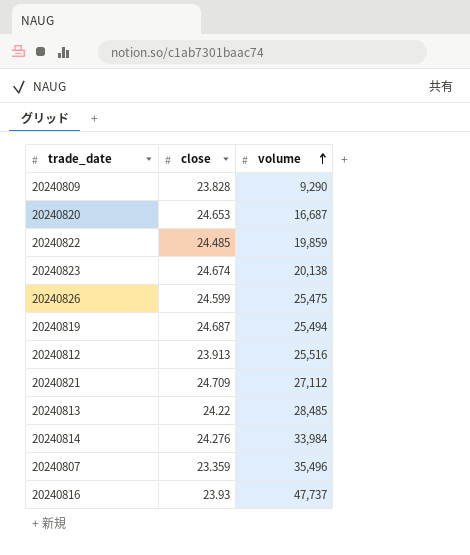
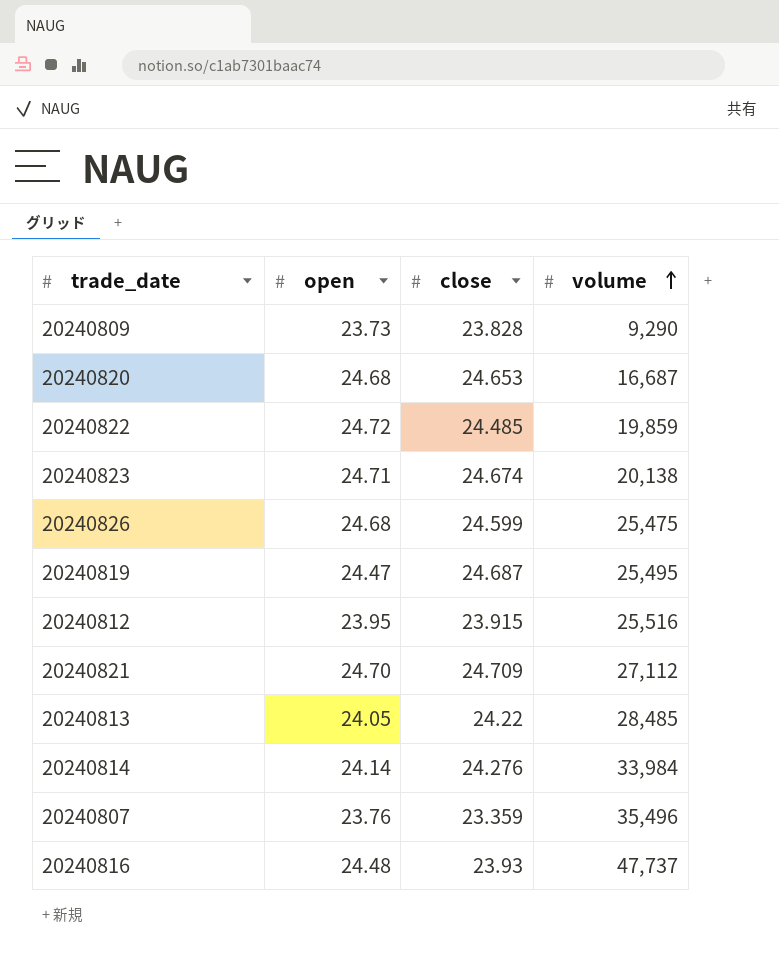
column open | position: none -> 2
20240819 | volume: 25,494 -> 25,495
20240812 | close: 23.913 -> 23.915

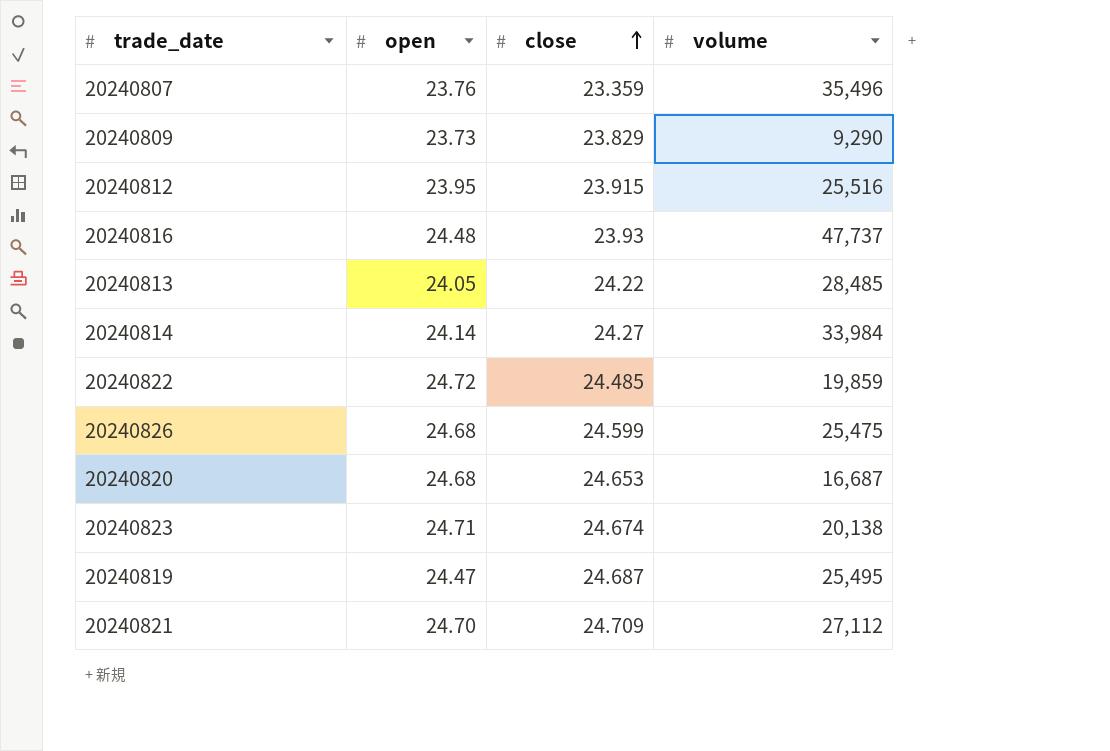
row order: volume ascending -> close ascending
20240809 | close: 23.828 -> 23.829
20240814 | close: 24.276 -> 24.27

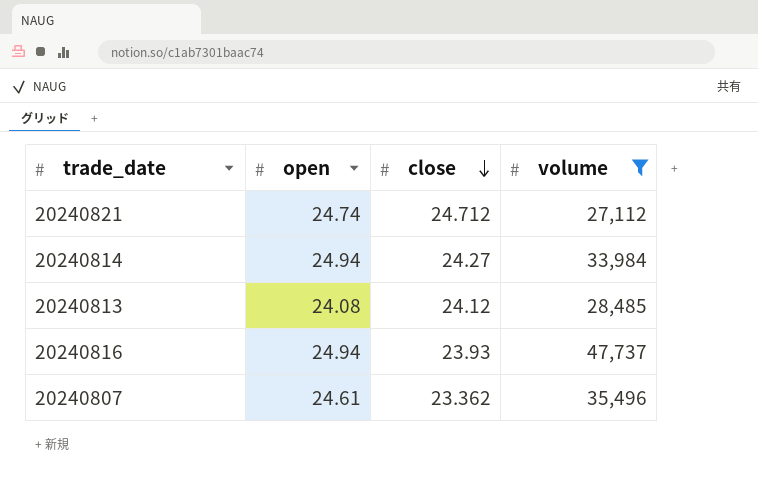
filter: none -> volume >= 27,112
row order: close ascending -> close descending
20240821 | open: 24.70 -> 24.74
20240821 | close: 24.709 -> 24.712
20240814 | open: 24.14 -> 24.94
20240813 | open: 24.05 -> 24.08
20240813 | close: 24.22 -> 24.12
20240816 | open: 24.48 -> 24.94
20240807 | open: 23.76 -> 24.61
20240807 | close: 23.359 -> 23.362

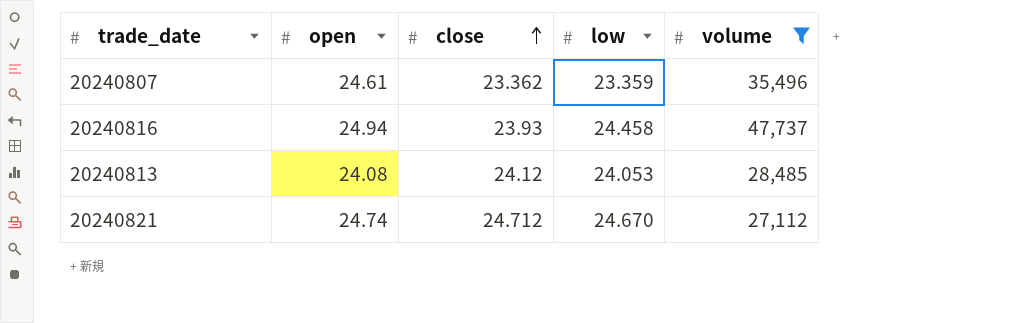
row order: close descending -> close ascending
column low | position: none -> 4
row 20240814: 24.94 | 24.27 | 33,984 -> none

